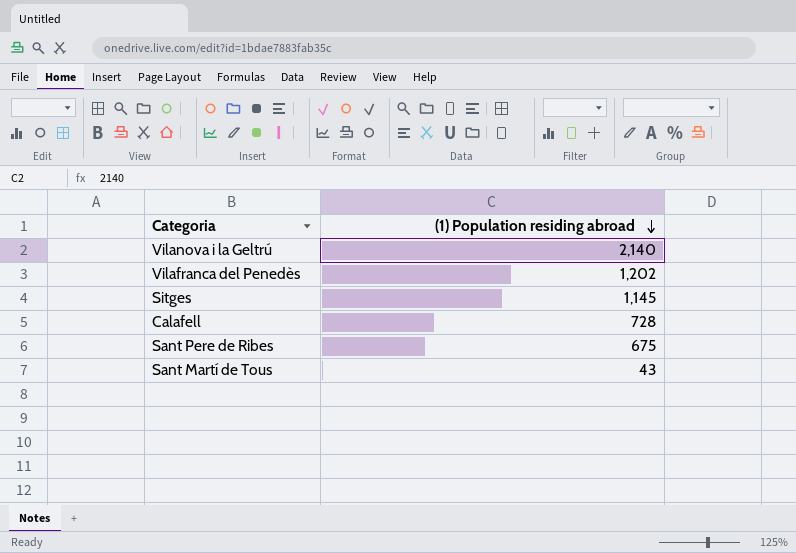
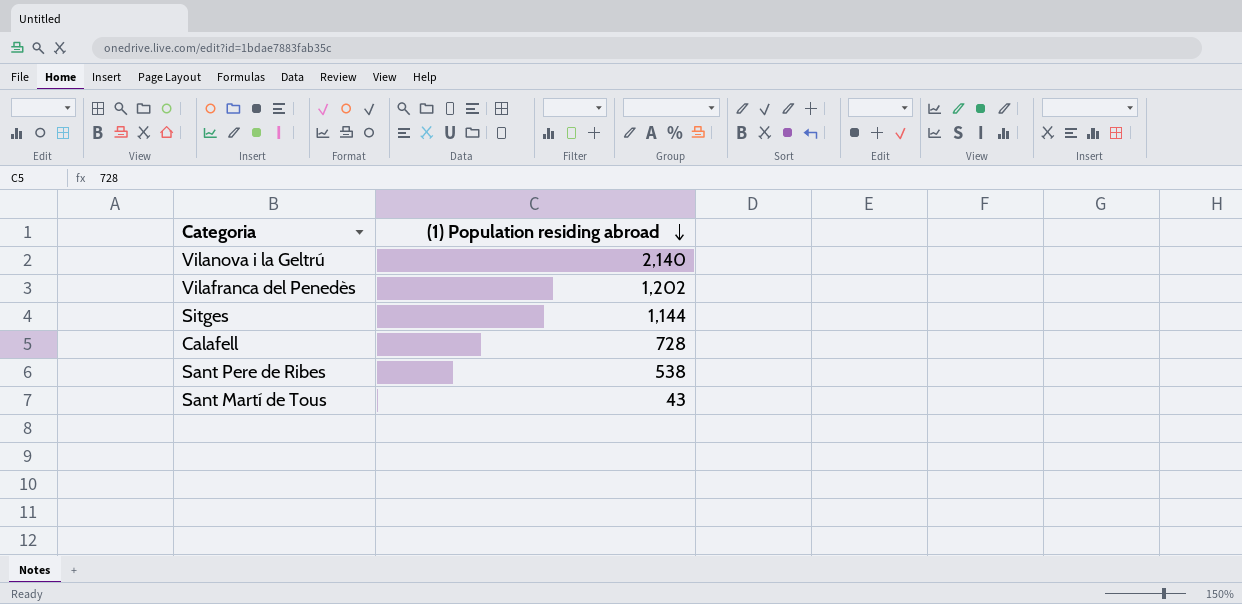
Sitges | (1) Population residing abroad: 1,145 -> 1,144
Sant Pere de Ribes | (1) Population residing abroad: 675 -> 538

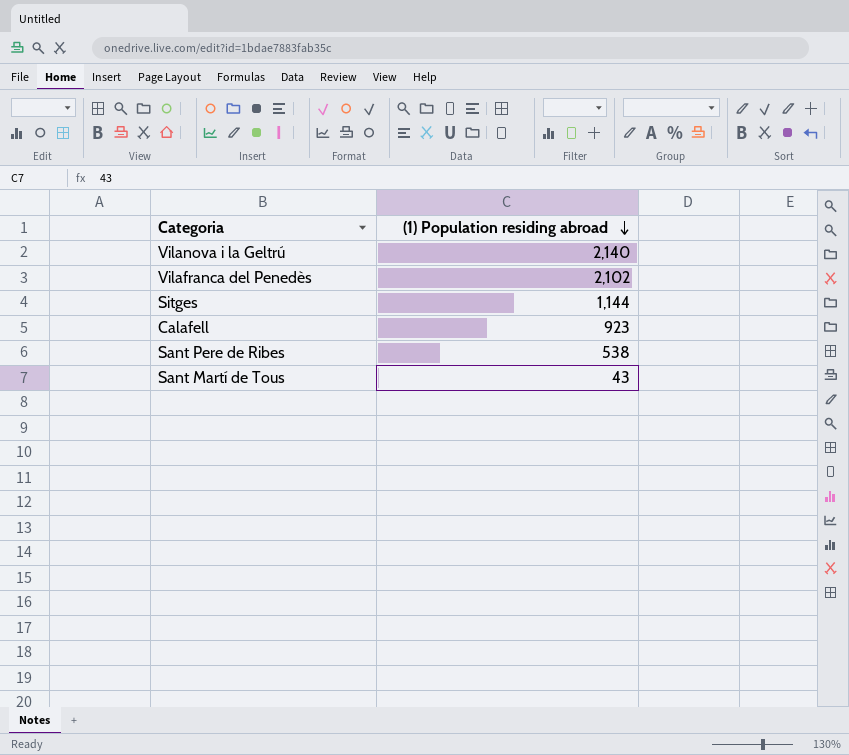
Vilafranca del Penedès | (1) Population residing abroad: 1,202 -> 2,102
Calafell | (1) Population residing abroad: 728 -> 923

